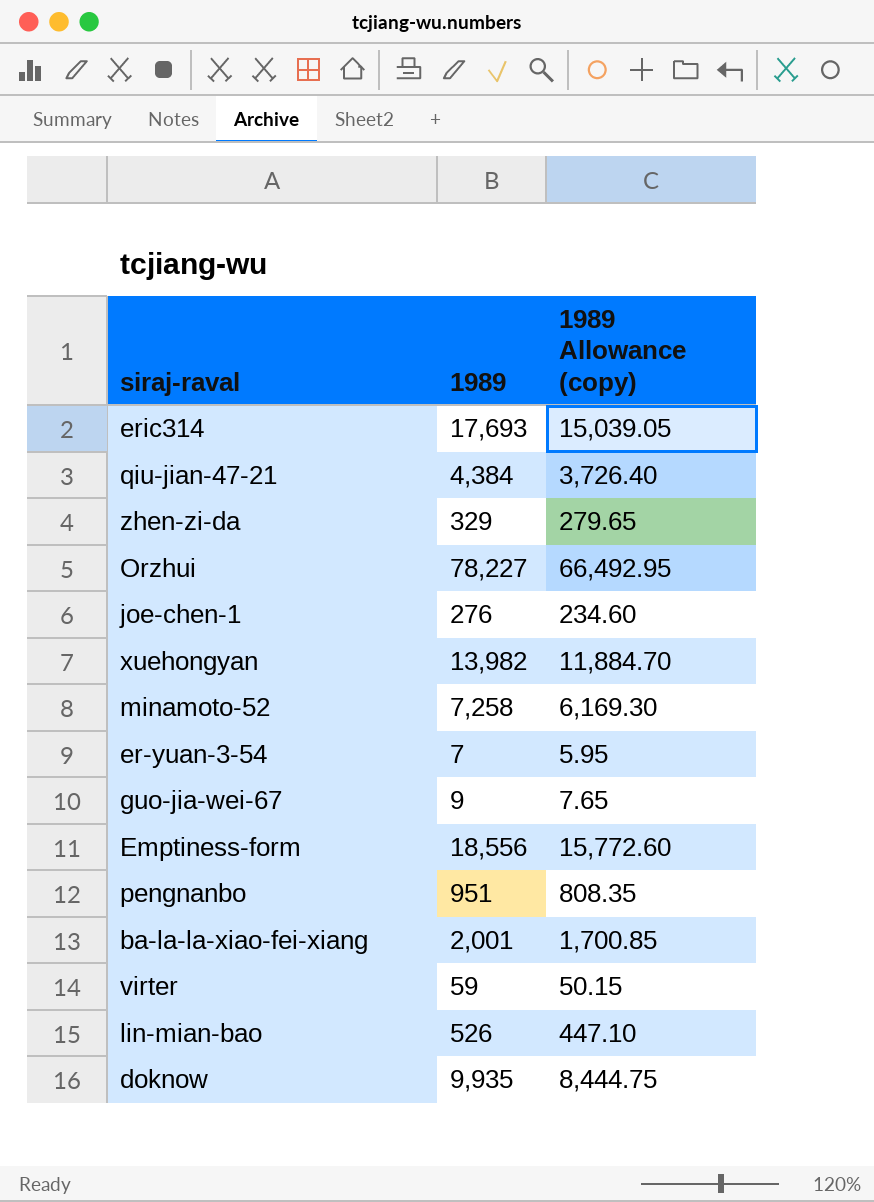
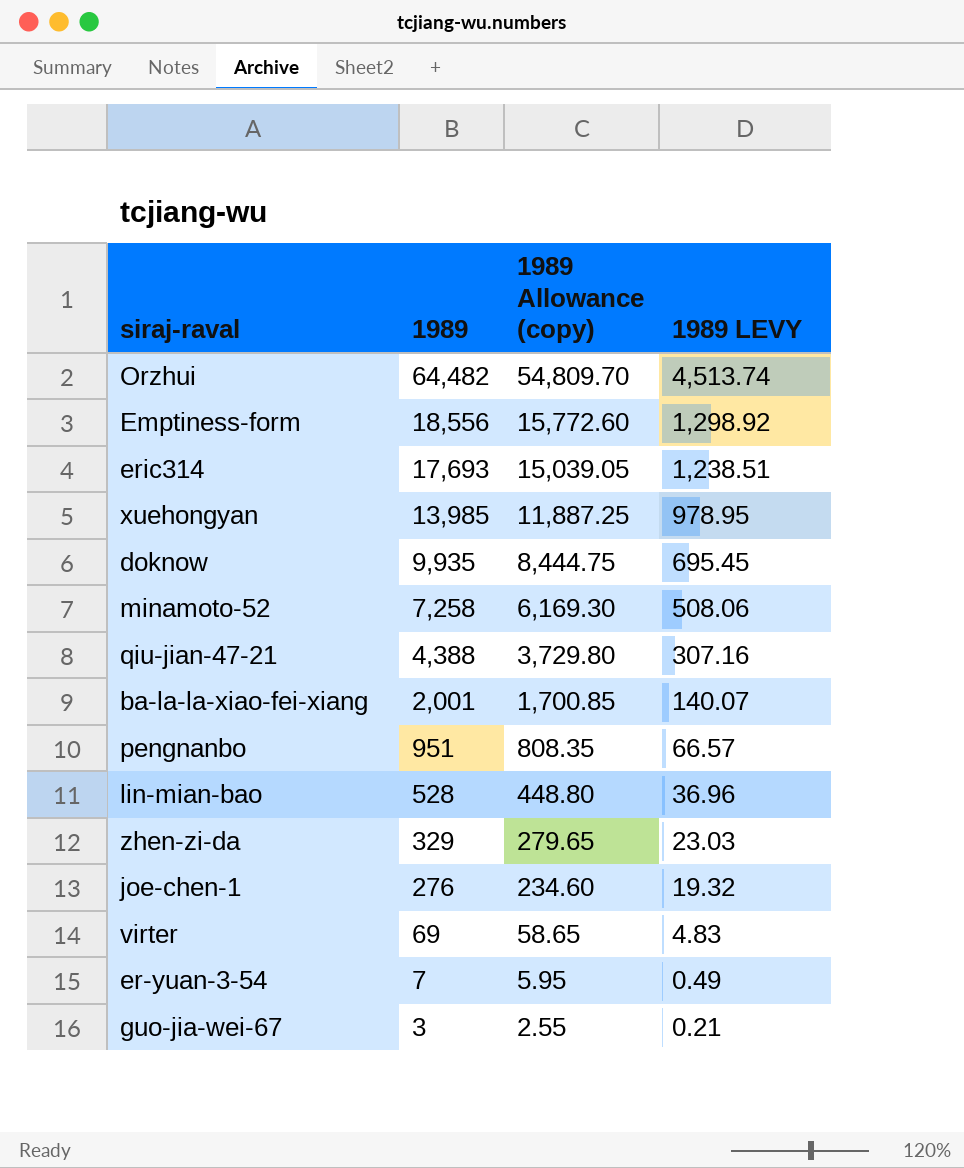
row order: none -> 1989 descending
column 1989 LEVY | formula: none -> [1989] * 0.07
Orzhui | 1989: 78,227 -> 64,482
Orzhui | 1989 Allowance (copy): 66,492.95 -> 54,809.70
xuehongyan | 1989: 13,982 -> 13,985
xuehongyan | 1989 Allowance (copy): 11,884.70 -> 11,887.25
qiu-jian-47-21 | 1989: 4,384 -> 4,388
qiu-jian-47-21 | 1989 Allowance (copy): 3,726.40 -> 3,729.80
lin-mian-bao | 1989: 526 -> 528
lin-mian-bao | 1989 Allowance (copy): 447.10 -> 448.80
virter | 1989: 59 -> 69
virter | 1989 Allowance (copy): 50.15 -> 58.65
guo-jia-wei-67 | 1989: 9 -> 3
guo-jia-wei-67 | 1989 Allowance (copy): 7.65 -> 2.55

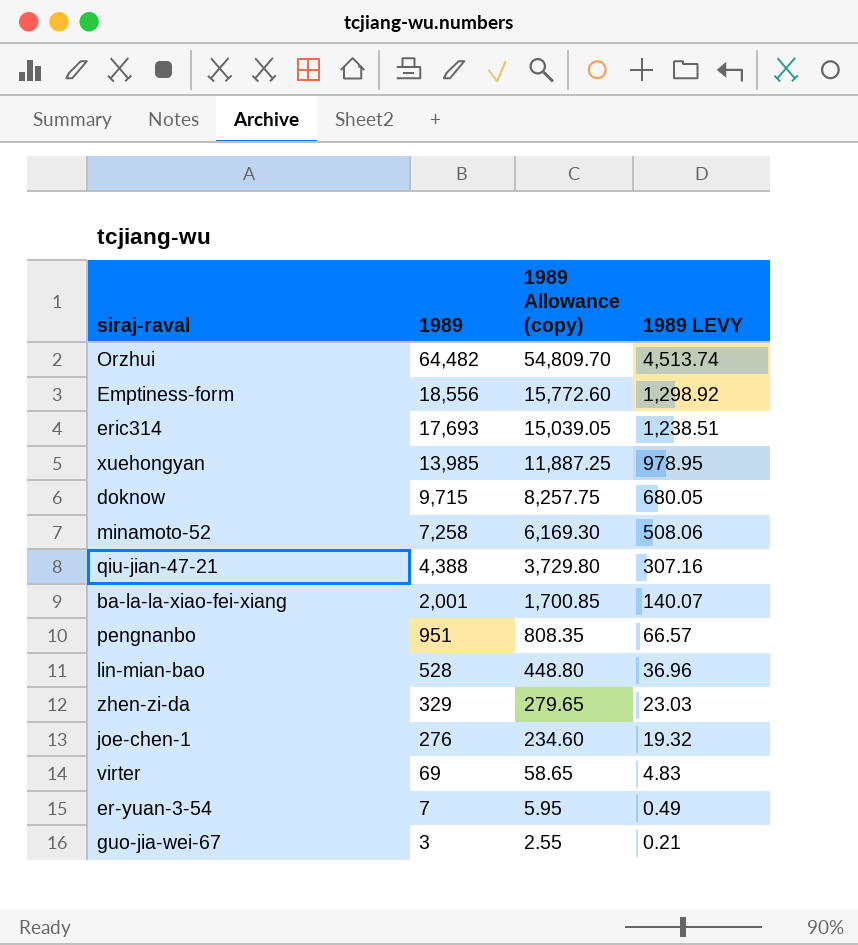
doknow | 1989: 9,935 -> 9,715
doknow | 1989 Allowance (copy): 8,444.75 -> 8,257.75
doknow | 1989 LEVY: 695.45 -> 680.05

